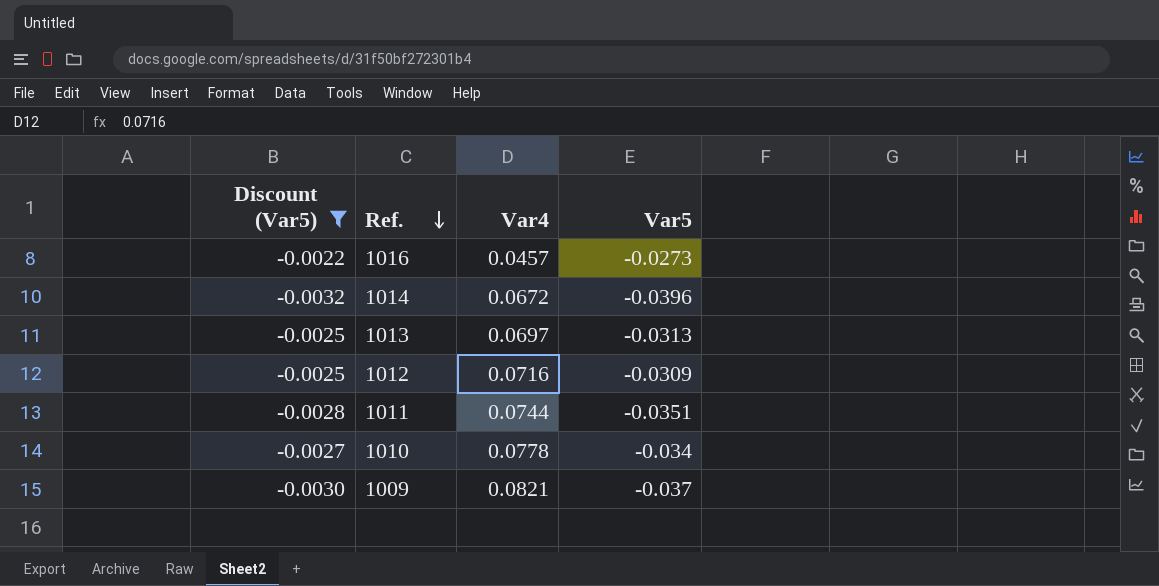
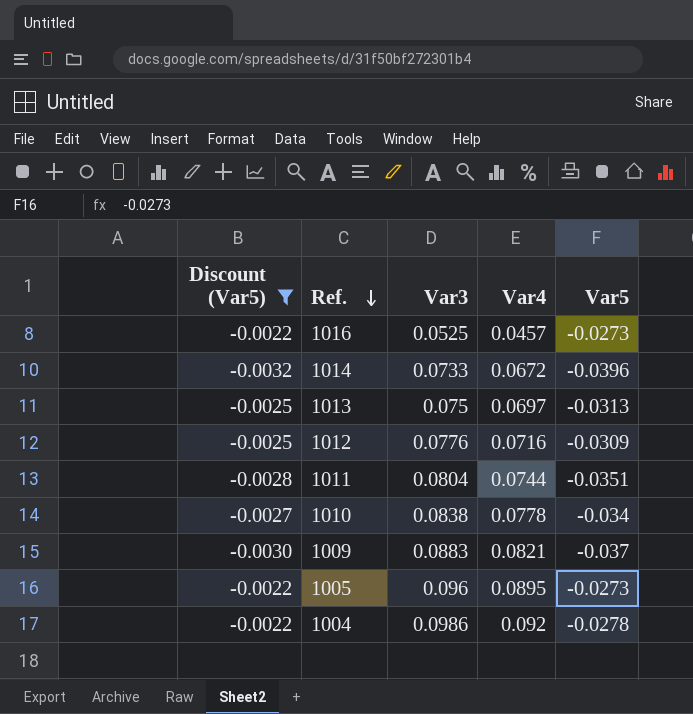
column Var3 | position: none -> 3
row 1005: none -> -0.0022 | 0.096 | 0.0895 | -0.0273
row 1004: none -> -0.0022 | 0.0986 | 0.092 | -0.0278

